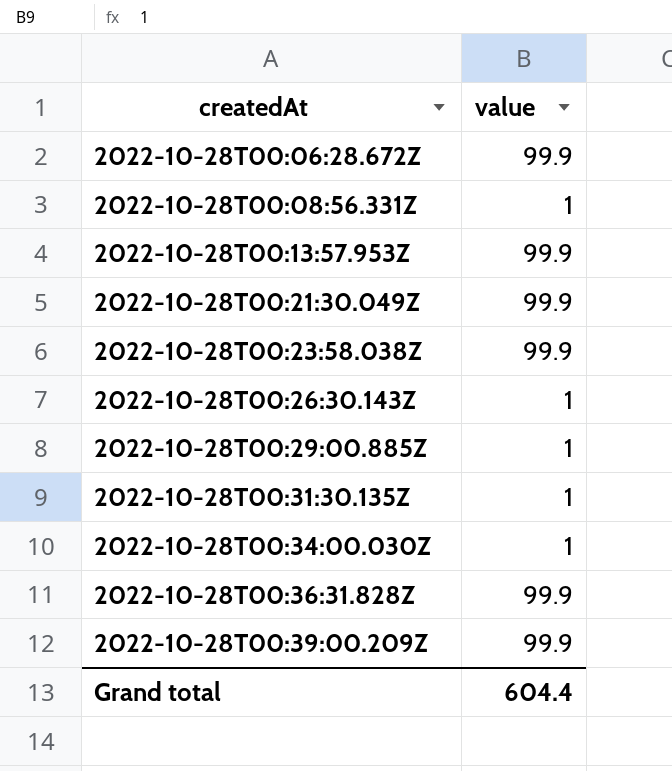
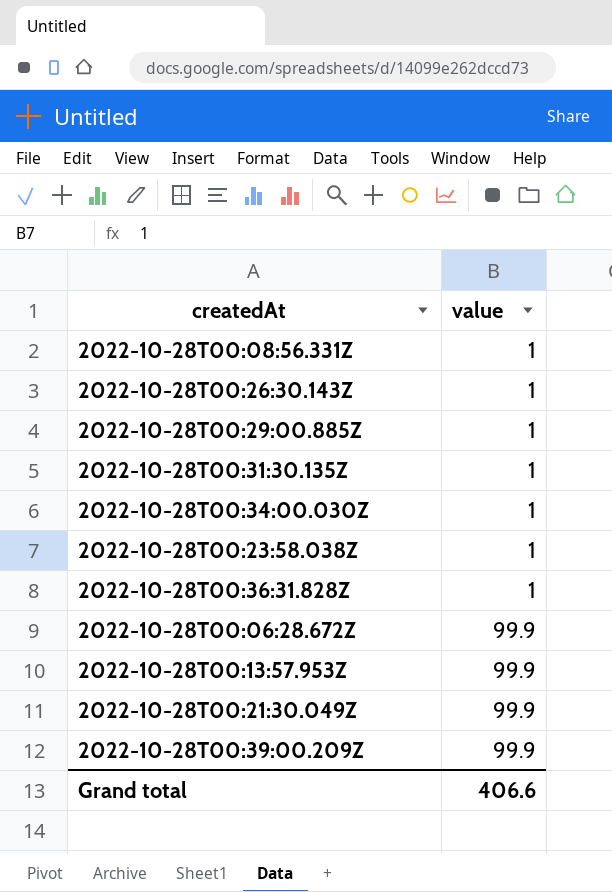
row order: createdAt ascending -> value ascending
2022-10-28T00:23:58.038Z | value: 99.9 -> 1
2022-10-28T00:36:31.828Z | value: 99.9 -> 1
Grand total | value: 604.4 -> 406.6

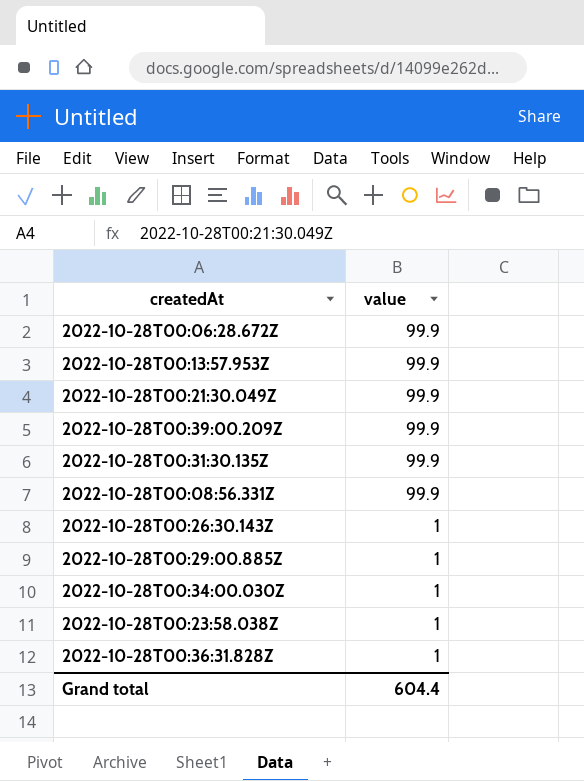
row order: value ascending -> value descending
2022-10-28T00:31:30.135Z | value: 1 -> 99.9
2022-10-28T00:08:56.331Z | value: 1 -> 99.9
Grand total | value: 406.6 -> 604.4

